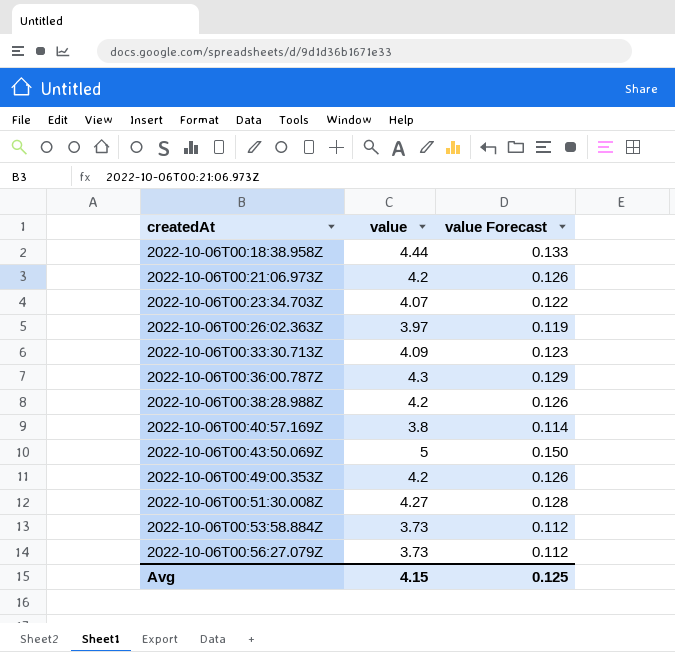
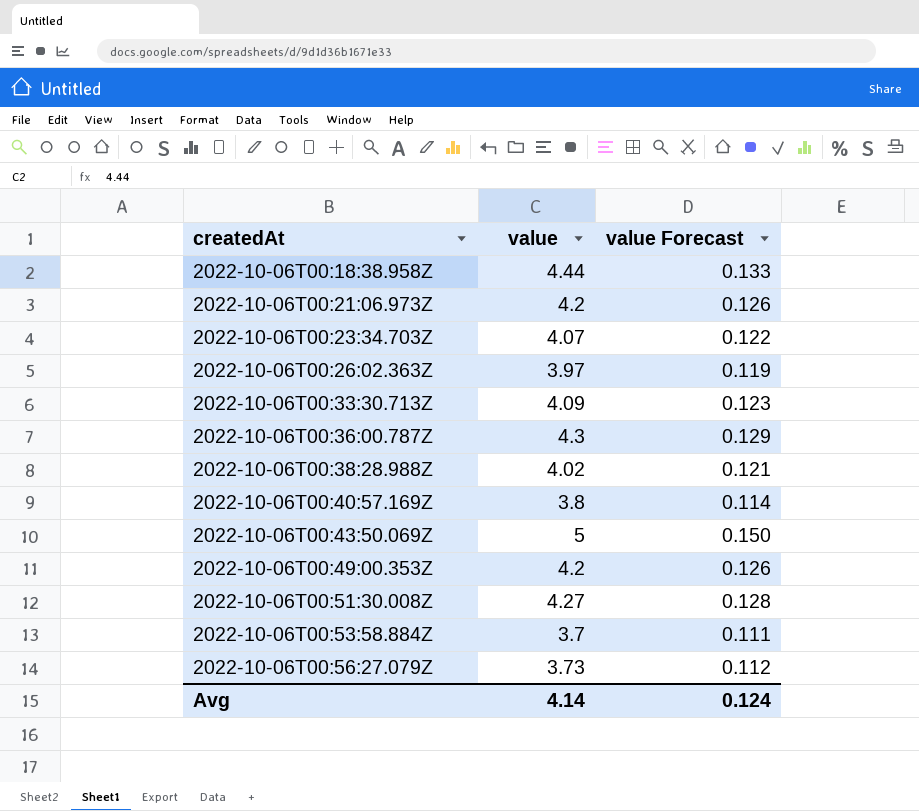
2022-10-06T00:38:28.988Z | value: 4.2 -> 4.02
2022-10-06T00:38:28.988Z | value Forecast: 0.126 -> 0.121
2022-10-06T00:53:58.884Z | value: 3.73 -> 3.7
2022-10-06T00:53:58.884Z | value Forecast: 0.112 -> 0.111
Avg | value: 4.15 -> 4.14
Avg | value Forecast: 0.125 -> 0.124

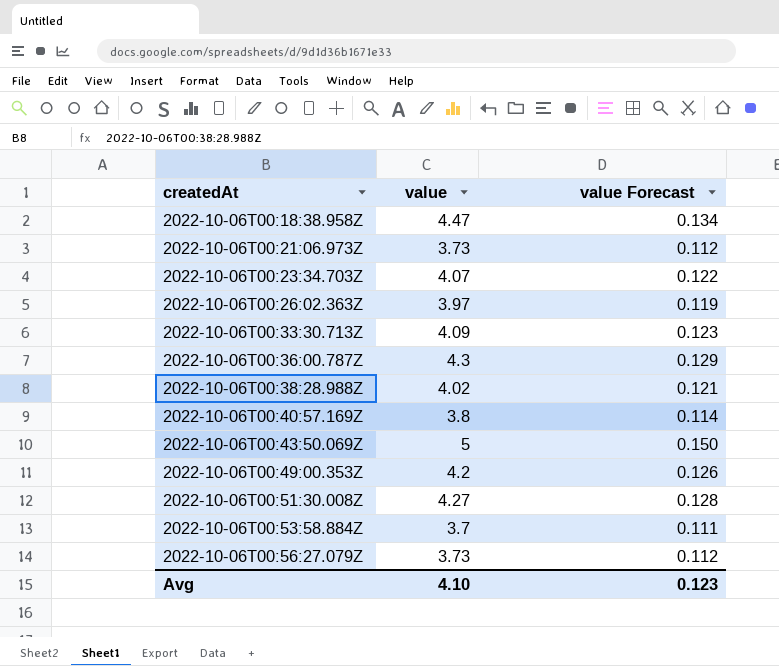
2022-10-06T00:18:38.958Z | value: 4.44 -> 4.47
2022-10-06T00:18:38.958Z | value Forecast: 0.133 -> 0.134
2022-10-06T00:21:06.973Z | value: 4.2 -> 3.73
2022-10-06T00:21:06.973Z | value Forecast: 0.126 -> 0.112
Avg | value: 4.14 -> 4.10
Avg | value Forecast: 0.124 -> 0.123

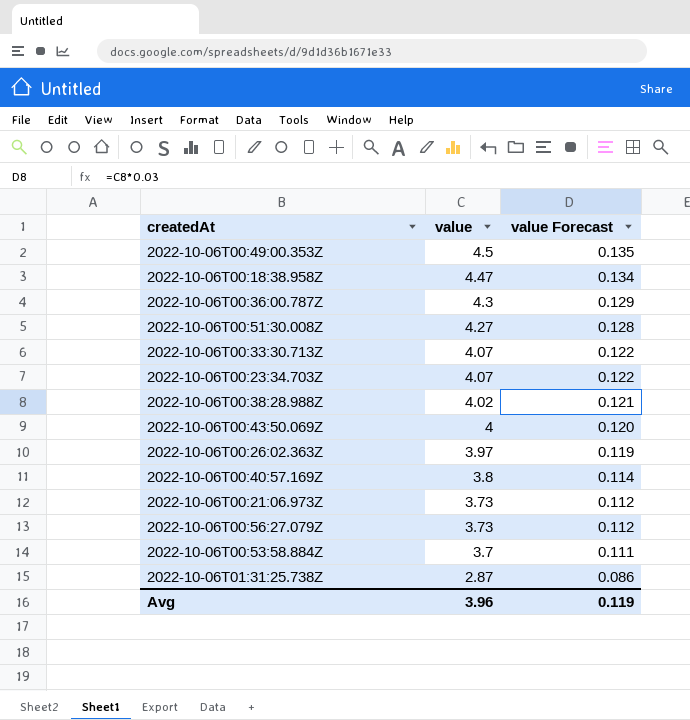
row order: createdAt ascending -> value descending
2022-10-06T00:49:00.353Z | value: 4.2 -> 4.5
2022-10-06T00:49:00.353Z | value Forecast: 0.126 -> 0.135
2022-10-06T00:33:30.713Z | value: 4.09 -> 4.07
2022-10-06T00:33:30.713Z | value Forecast: 0.123 -> 0.122
2022-10-06T00:43:50.069Z | value: 5 -> 4
2022-10-06T00:43:50.069Z | value Forecast: 0.150 -> 0.120
row 2022-10-06T01:31:25.738Z: none -> 2.87 | 0.086
Avg | value: 4.10 -> 3.96
Avg | value Forecast: 0.123 -> 0.119

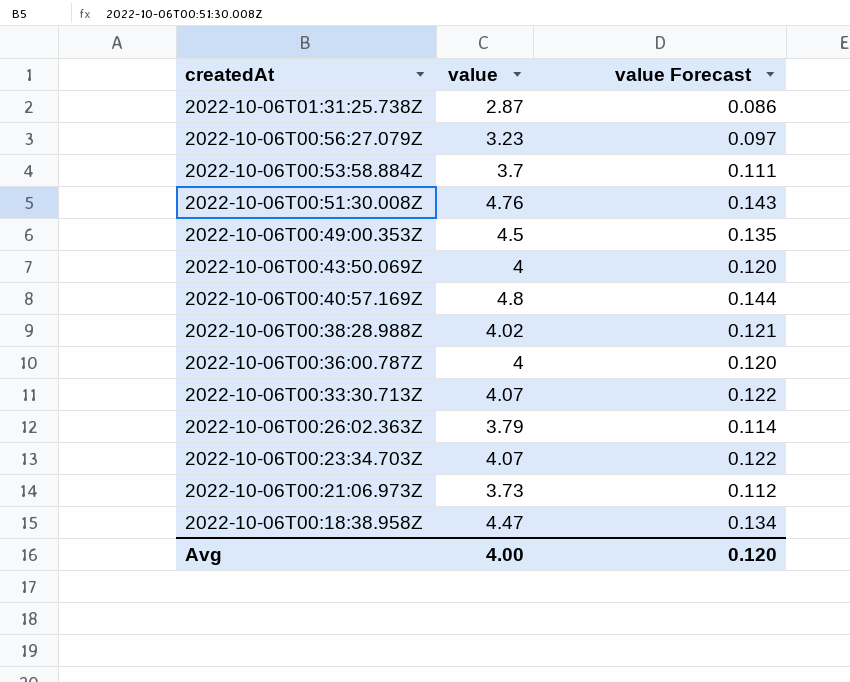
row order: value descending -> createdAt descending
2022-10-06T00:56:27.079Z | value: 3.73 -> 3.23
2022-10-06T00:56:27.079Z | value Forecast: 0.112 -> 0.097
2022-10-06T00:51:30.008Z | value: 4.27 -> 4.76
2022-10-06T00:51:30.008Z | value Forecast: 0.128 -> 0.143
2022-10-06T00:40:57.169Z | value: 3.8 -> 4.8
2022-10-06T00:40:57.169Z | value Forecast: 0.114 -> 0.144
2022-10-06T00:36:00.787Z | value: 4.3 -> 4
2022-10-06T00:36:00.787Z | value Forecast: 0.129 -> 0.120
2022-10-06T00:26:02.363Z | value: 3.97 -> 3.79
2022-10-06T00:26:02.363Z | value Forecast: 0.119 -> 0.114
Avg | value: 3.96 -> 4.00
Avg | value Forecast: 0.119 -> 0.120

